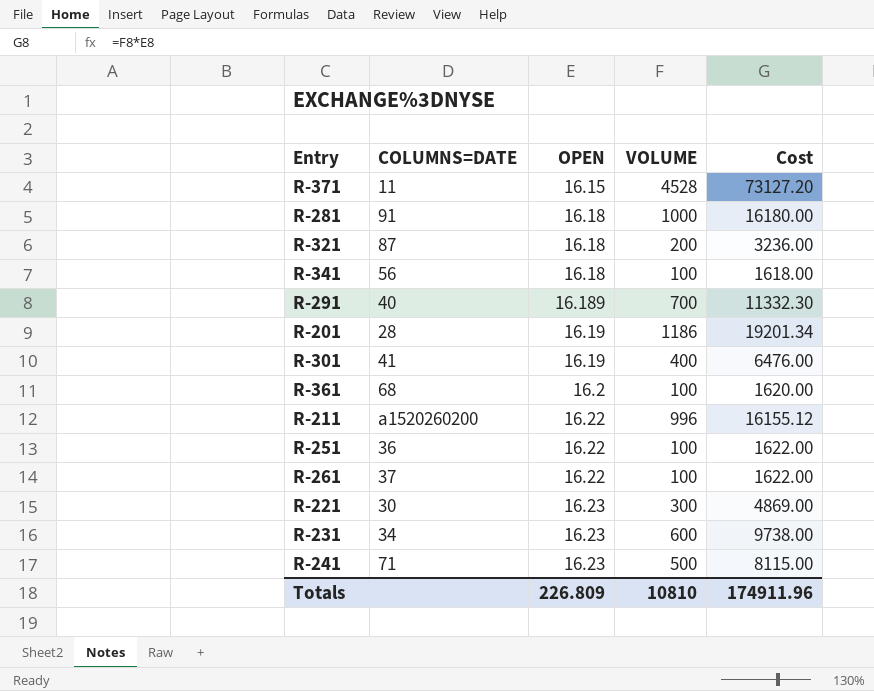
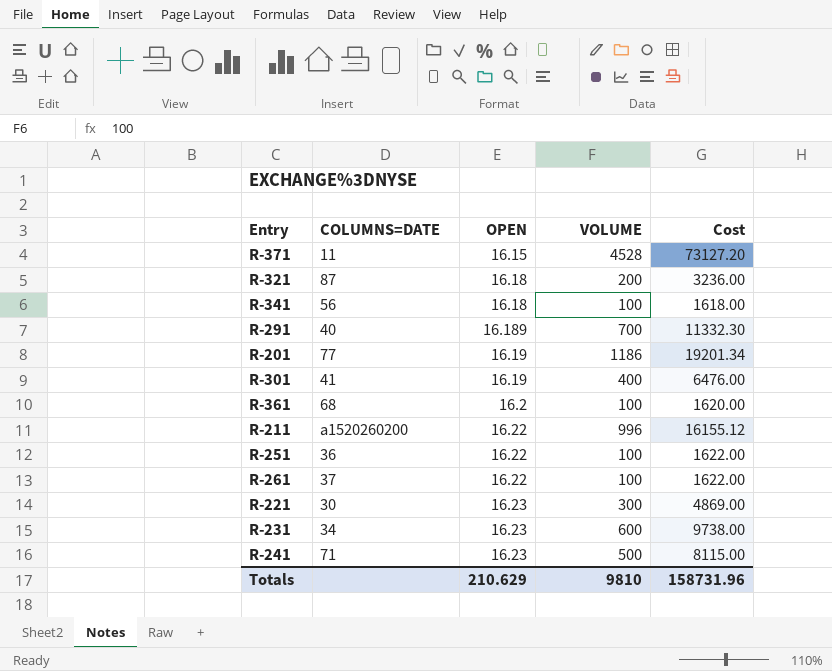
row R-281: 91 | 16.18 | 1000 | 16180.00 -> none
R-201 | COLUMNS=DATE: 28 -> 77
Totals | OPEN: 226.809 -> 210.629
Totals | VOLUME: 10810 -> 9810
Totals | Cost: 174911.96 -> 158731.96

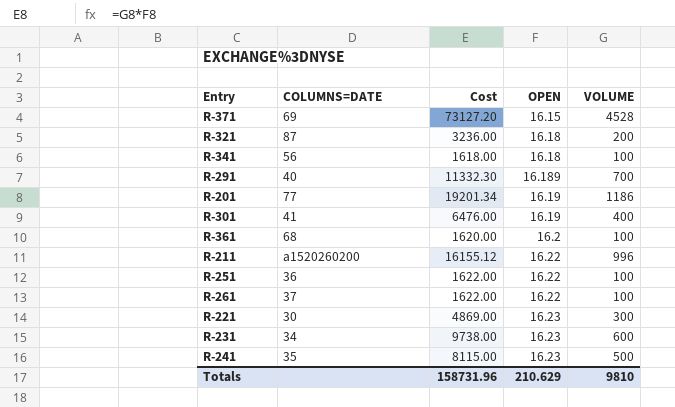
column Cost | position: 5 -> 3
R-371 | COLUMNS=DATE: 11 -> 69
R-241 | COLUMNS=DATE: 71 -> 35

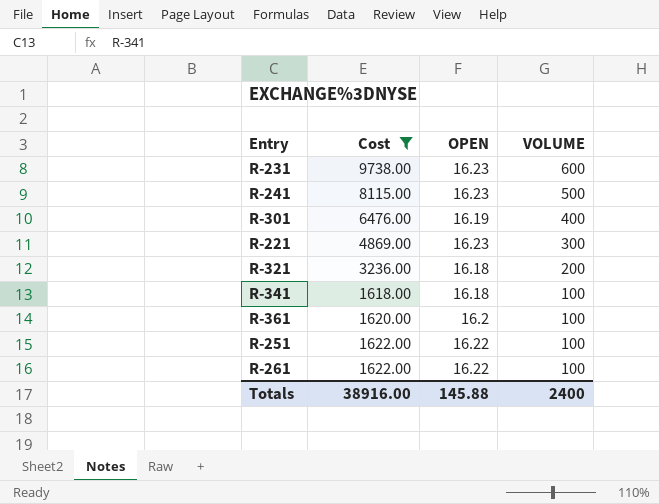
filter: none -> Cost <= 9738.00
row order: OPEN ascending -> VOLUME descending
column COLUMNS=DATE | position: 2 -> none
Totals | Cost: 158731.96 -> 38916.00
Totals | OPEN: 210.629 -> 145.88
Totals | VOLUME: 9810 -> 2400

